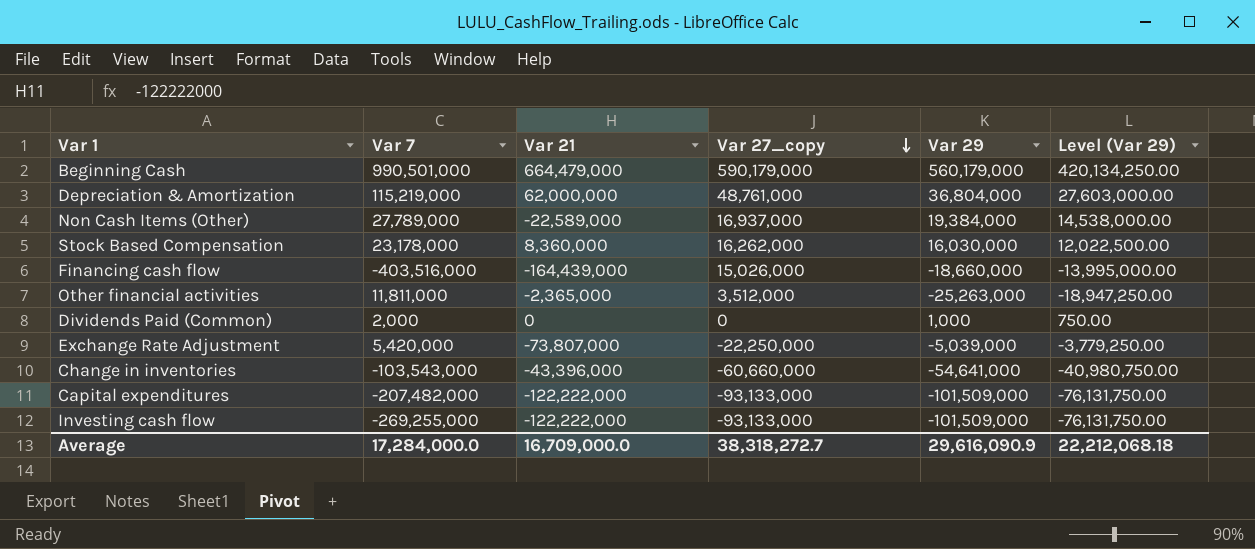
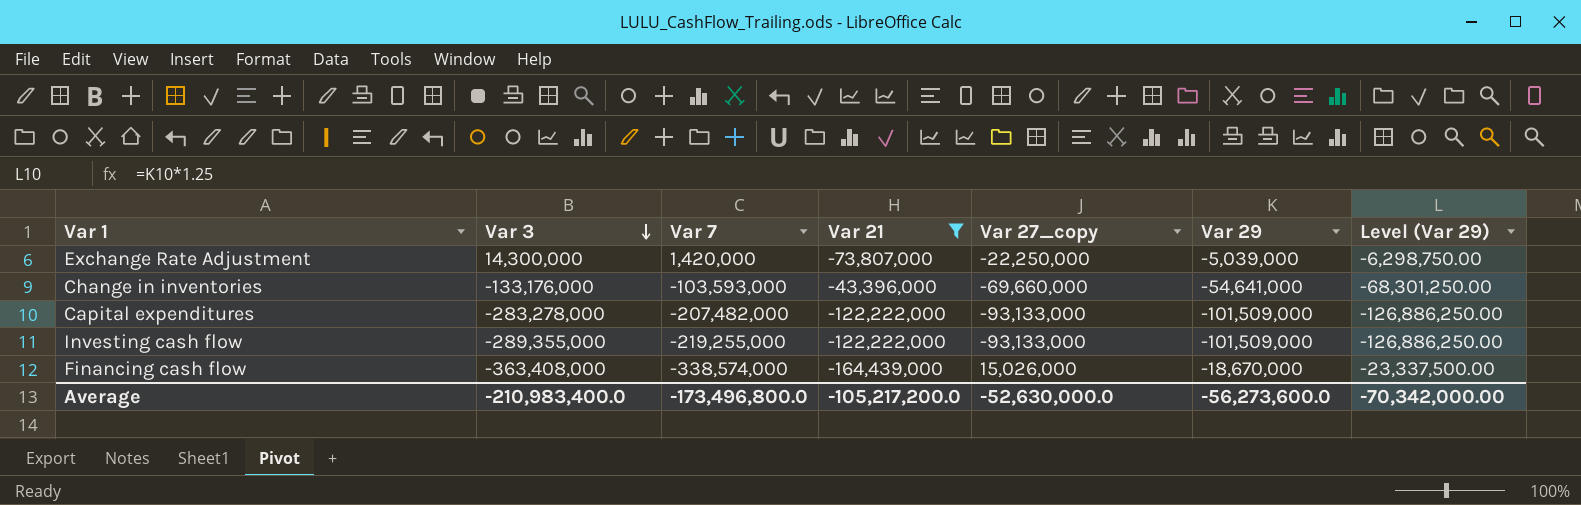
filter: none -> Var 21 <= -43,396,000
row order: Var 27_copy descending -> Var 3 descending
column Var 3 | position: none -> 2
column Level (Var 29) | formula: [Var 29] * 0.75 -> [Var 29] * 1.25
Exchange Rate Adjustment | Var 7: 5,420,000 -> 1,420,000
Change in inventories | Var 7: -103,543,000 -> -103,593,000
Change in inventories | Var 27_copy: -60,660,000 -> -69,660,000
Investing cash flow | Var 7: -269,255,000 -> -219,255,000
Financing cash flow | Var 7: -403,516,000 -> -338,574,000
Financing cash flow | Var 29: -18,660,000 -> -18,670,000
Average | Var 7: 17,284,000.0 -> -173,496,800.0
Average | Var 21: 16,709,000.0 -> -105,217,200.0
Average | Var 27_copy: 38,318,272.7 -> -52,630,000.0
Average | Var 29: 29,616,090.9 -> -56,273,600.0
Average | Level (Var 29): 22,212,068.18 -> -70,342,000.00

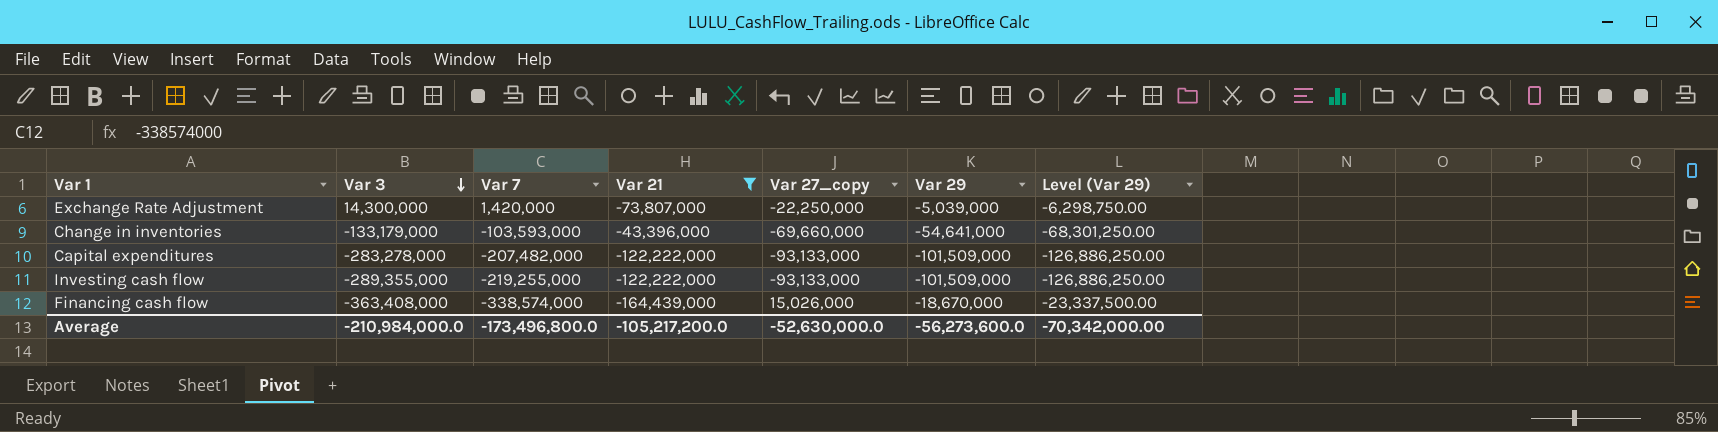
Change in inventories | Var 3: -133,176,000 -> -133,179,000
Average | Var 3: -210,983,400.0 -> -210,984,000.0

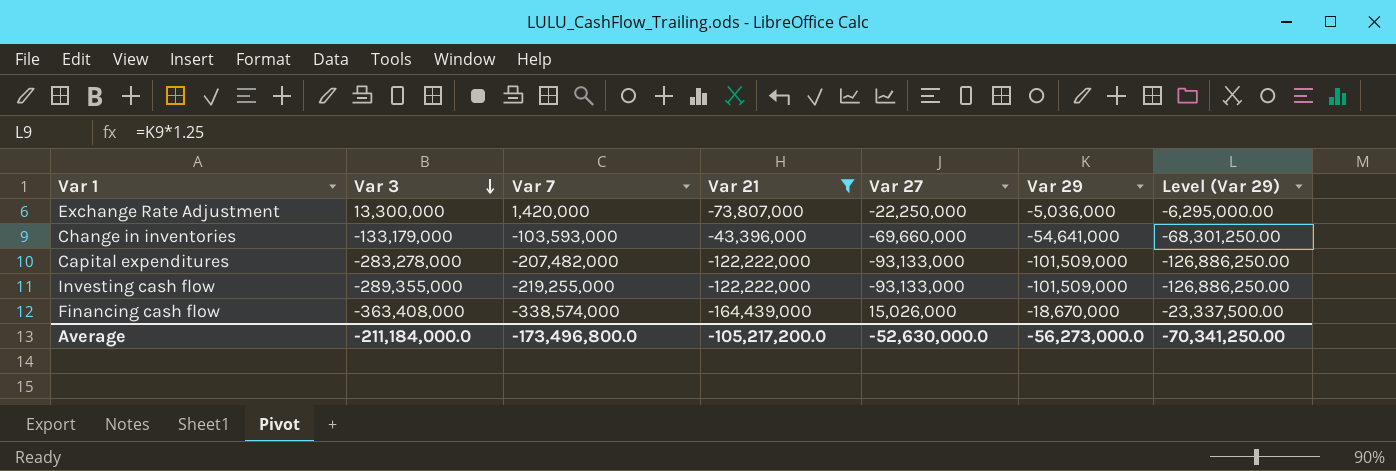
column name: Var 27_copy -> Var 27
Exchange Rate Adjustment | Var 3: 14,300,000 -> 13,300,000
Exchange Rate Adjustment | Var 29: -5,039,000 -> -5,036,000
Exchange Rate Adjustment | Level (Var 29): -6,298,750.00 -> -6,295,000.00
Average | Var 3: -210,984,000.0 -> -211,184,000.0
Average | Var 29: -56,273,600.0 -> -56,273,000.0
Average | Level (Var 29): -70,342,000.00 -> -70,341,250.00

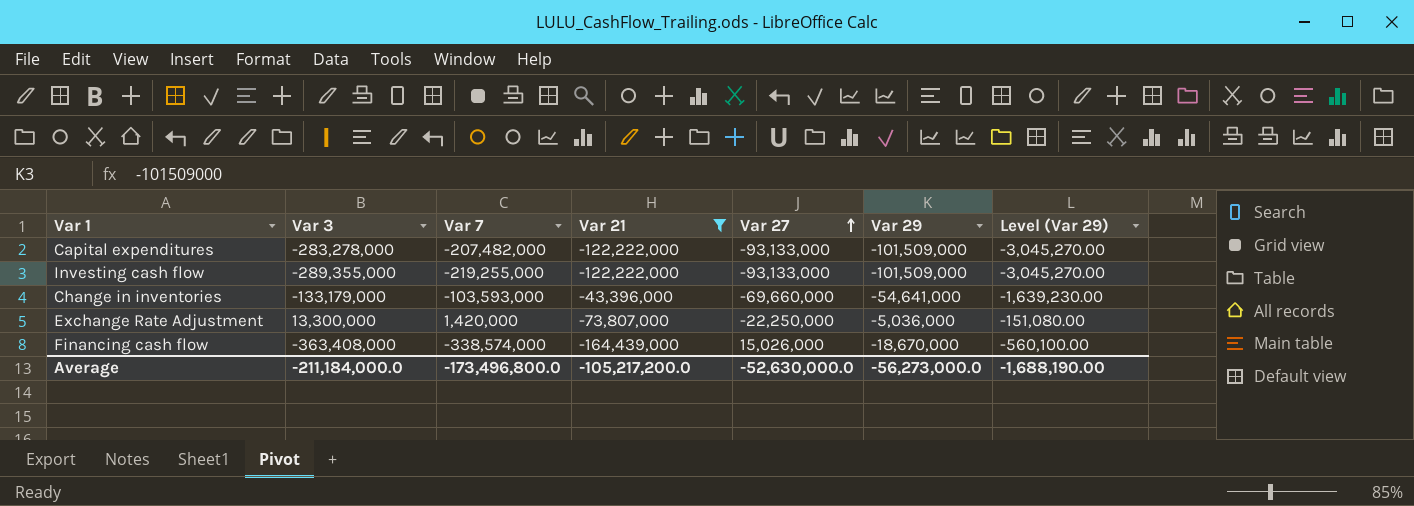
row order: Var 3 descending -> Var 27 ascending
column Level (Var 29) | formula: [Var 29] * 1.25 -> [Var 29] * 0.03
Average | Level (Var 29): -70,341,250.00 -> -1,688,190.00

